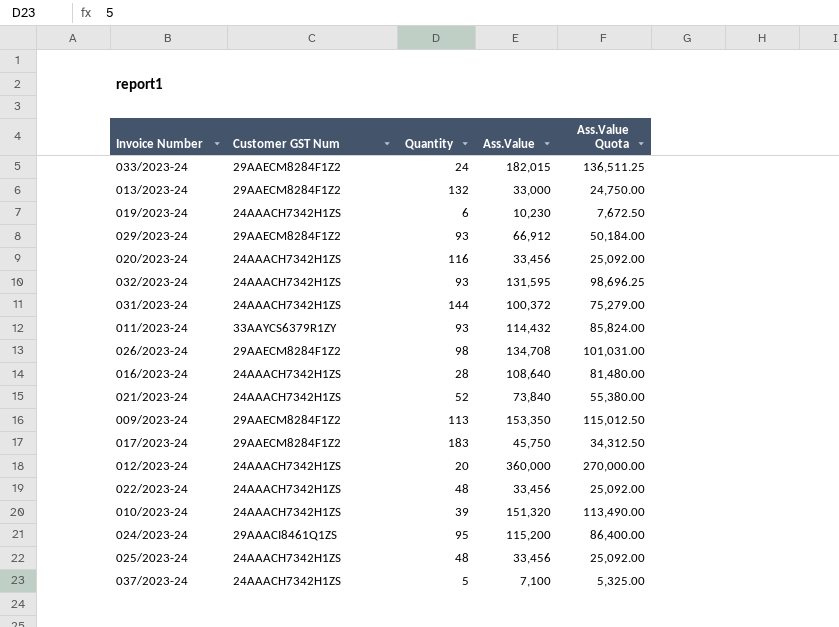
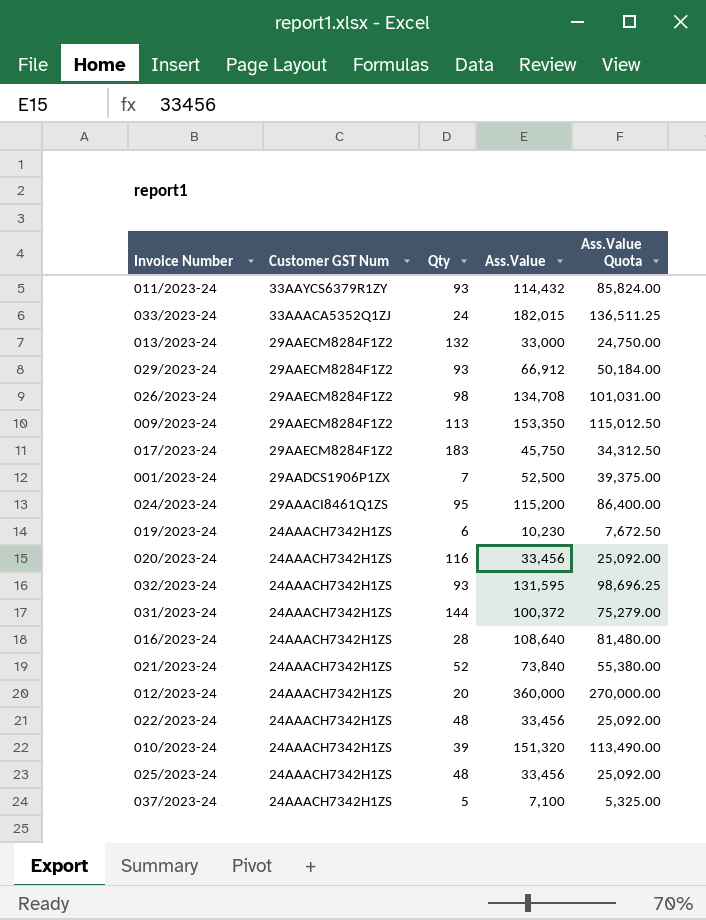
row order: none -> Customer GST Num descending
column name: Quantity -> Qty
033/2023-24 | Customer GST Num: 29AAECM8284F1Z2 -> 33AAACA5352Q1ZJ
row 001/2023-24: none -> 29AADCS1906P1ZX | 7 | 52,500 | 39,375.00

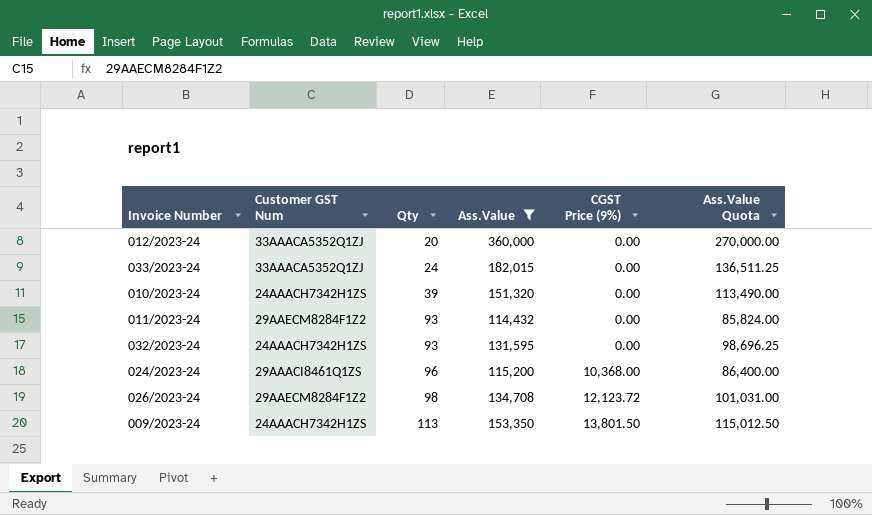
filter: none -> Ass.Value >= 114,432
row order: Customer GST Num descending -> Qty ascending
column CGST Price (9%) | position: none -> 5
012/2023-24 | Customer GST Num: 24AAACH7342H1ZS -> 33AAACA5352Q1ZJ
011/2023-24 | Customer GST Num: 33AAYCS6379R1ZY -> 29AAECM8284F1Z2
024/2023-24 | Qty: 95 -> 96
009/2023-24 | Customer GST Num: 29AAECM8284F1Z2 -> 24AAACH7342H1ZS

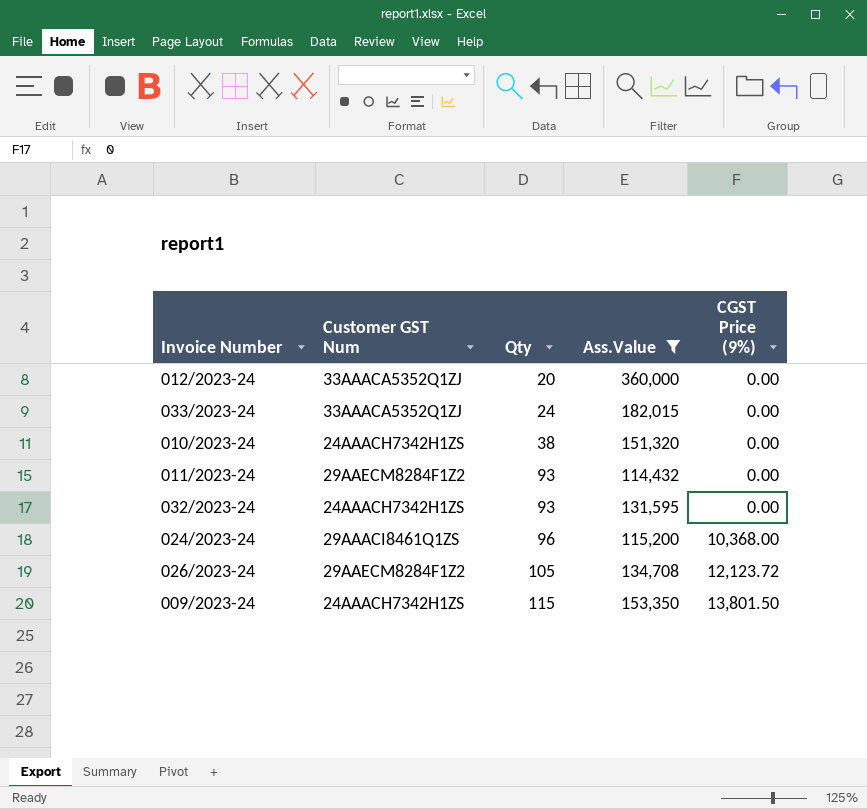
column Ass.Value Quota | formula: [Ass.Value] * 0.75 -> none
010/2023-24 | Qty: 39 -> 38
026/2023-24 | Qty: 98 -> 105
009/2023-24 | Qty: 113 -> 115

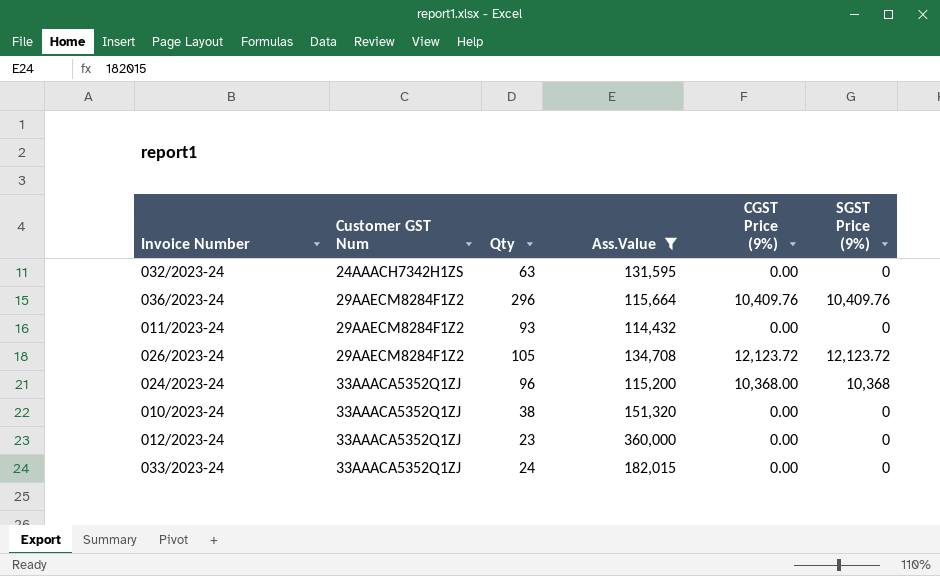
row order: Qty ascending -> Customer GST Num ascending
column SGST Price (9%) | position: none -> 6
row 009/2023-24: 24AAACH7342H1ZS | 115 | 153,350 | 13,801.50 -> none
032/2023-24 | Qty: 93 -> 63
row 036/2023-24: none -> 29AAECM8284F1Z2 | 296 | 115,664 | 10,409.76 | 10,409.76
024/2023-24 | Customer GST Num: 29AAACI8461Q1ZS -> 33AAACA5352Q1ZJ
010/2023-24 | Customer GST Num: 24AAACH7342H1ZS -> 33AAACA5352Q1ZJ
012/2023-24 | Qty: 20 -> 23

